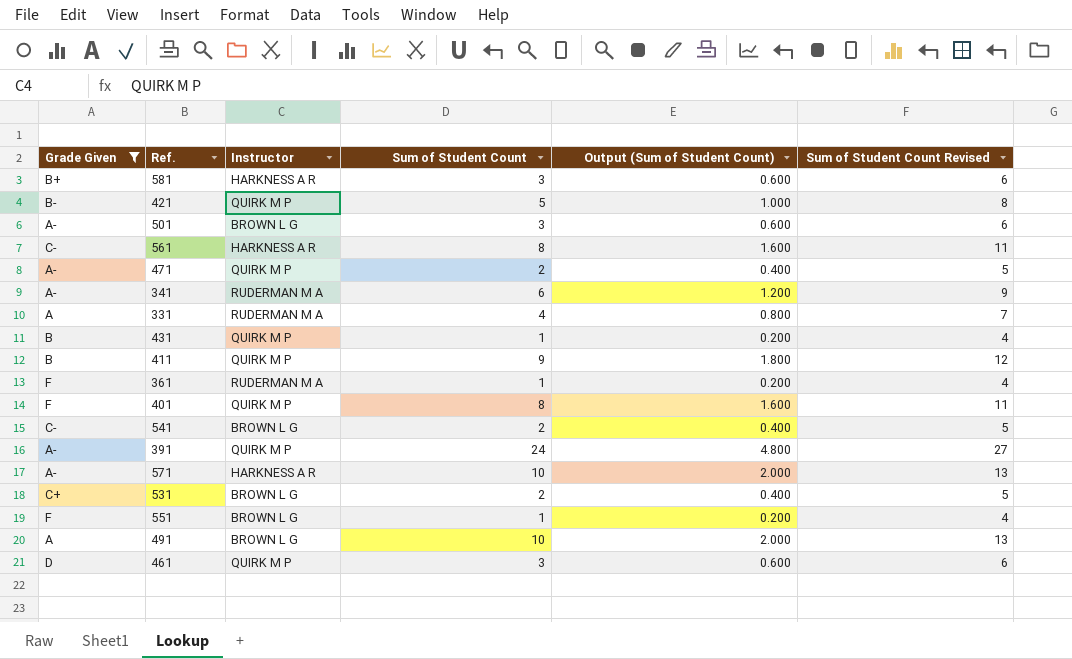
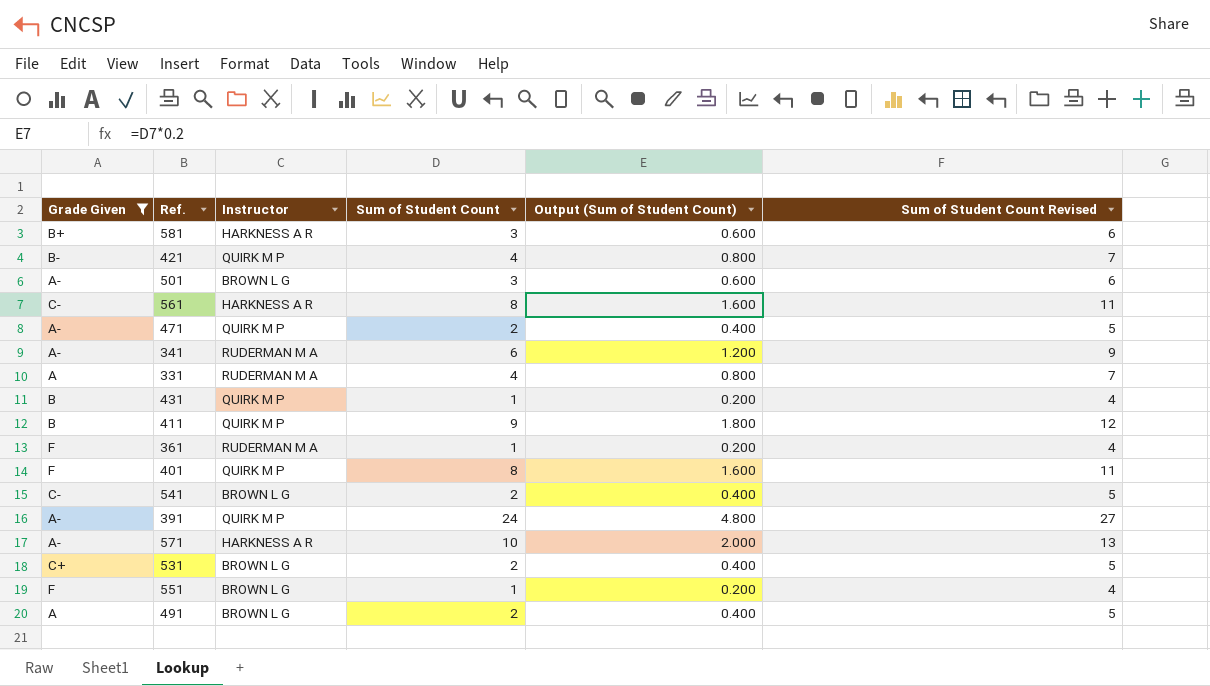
row 461: D | QUIRK M P | 3 | 0.600 | 6 -> none
421 | Sum of Student Count: 5 -> 4
421 | Output (Sum of Student Count): 1.000 -> 0.800
421 | Sum of Student Count Revised: 8 -> 7
491 | Sum of Student Count: 10 -> 2
491 | Output (Sum of Student Count): 2.000 -> 0.400
491 | Sum of Student Count Revised: 13 -> 5

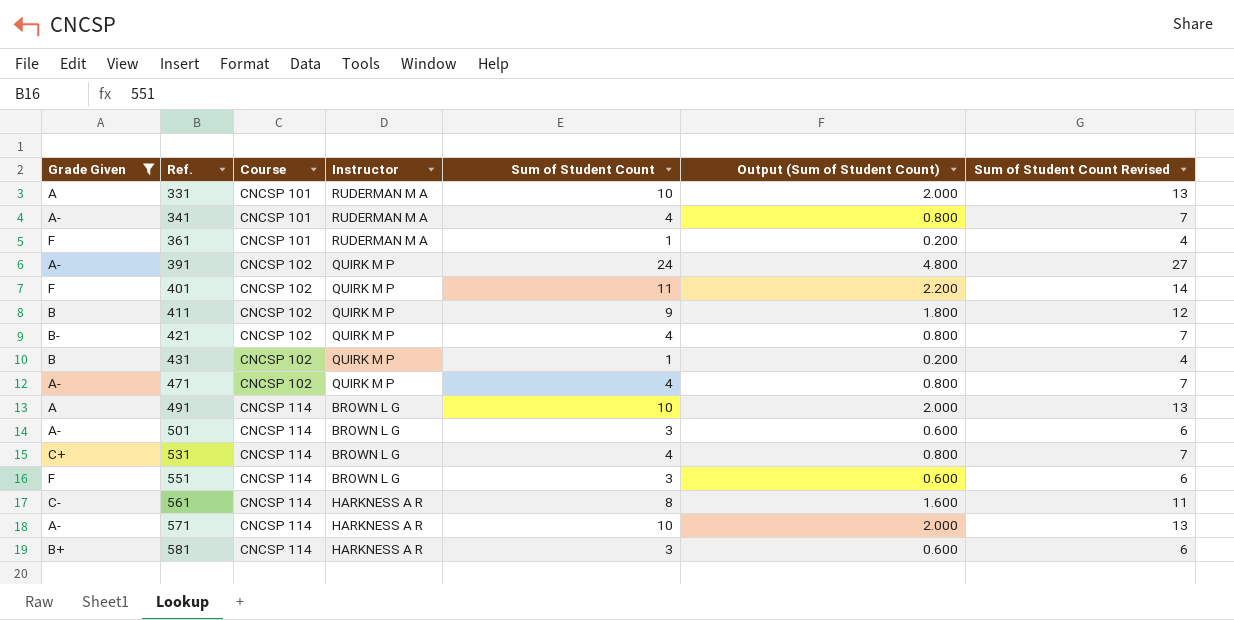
row order: none -> Ref. ascending
column Course | position: none -> 3
row 541: C- | BROWN L G | 2 | 0.400 | 5 -> none
331 | Sum of Student Count: 4 -> 10
331 | Output (Sum of Student Count): 0.800 -> 2.000
331 | Sum of Student Count Revised: 7 -> 13
341 | Sum of Student Count: 6 -> 4
341 | Output (Sum of Student Count): 1.200 -> 0.800
341 | Sum of Student Count Revised: 9 -> 7
401 | Sum of Student Count: 8 -> 11
401 | Output (Sum of Student Count): 1.600 -> 2.200
401 | Sum of Student Count Revised: 11 -> 14
471 | Sum of Student Count: 2 -> 4
471 | Output (Sum of Student Count): 0.400 -> 0.800
471 | Sum of Student Count Revised: 5 -> 7
491 | Sum of Student Count: 2 -> 10
491 | Output (Sum of Student Count): 0.400 -> 2.000
491 | Sum of Student Count Revised: 5 -> 13
531 | Sum of Student Count: 2 -> 4
531 | Output (Sum of Student Count): 0.400 -> 0.800
531 | Sum of Student Count Revised: 5 -> 7
551 | Sum of Student Count: 1 -> 3
551 | Output (Sum of Student Count): 0.200 -> 0.600
551 | Sum of Student Count Revised: 4 -> 6

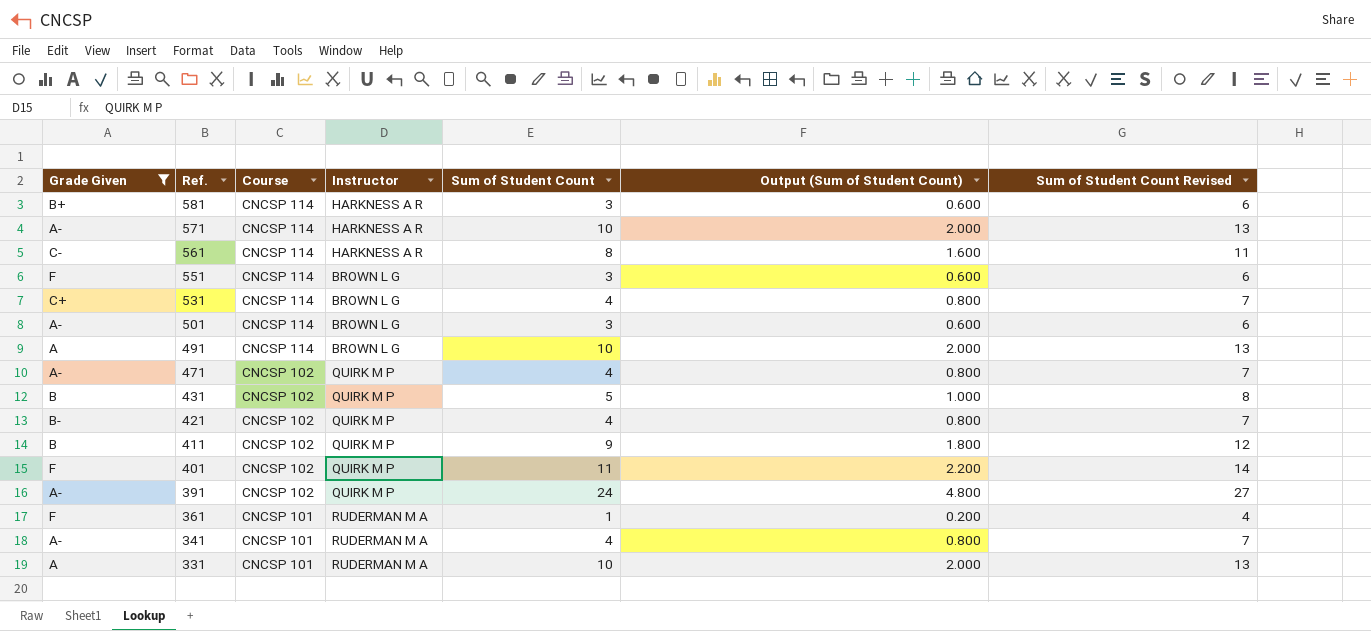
row order: Ref. ascending -> Ref. descending
431 | Sum of Student Count: 1 -> 5
431 | Output (Sum of Student Count): 0.200 -> 1.000
431 | Sum of Student Count Revised: 4 -> 8

